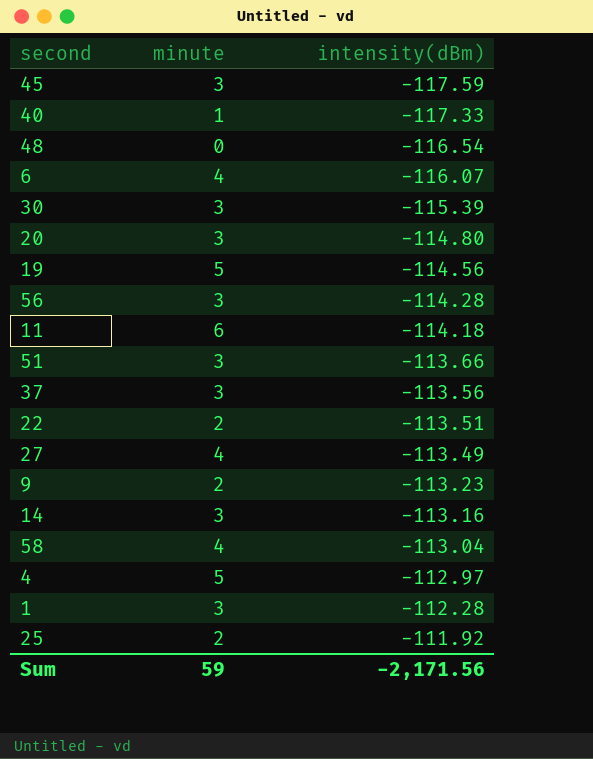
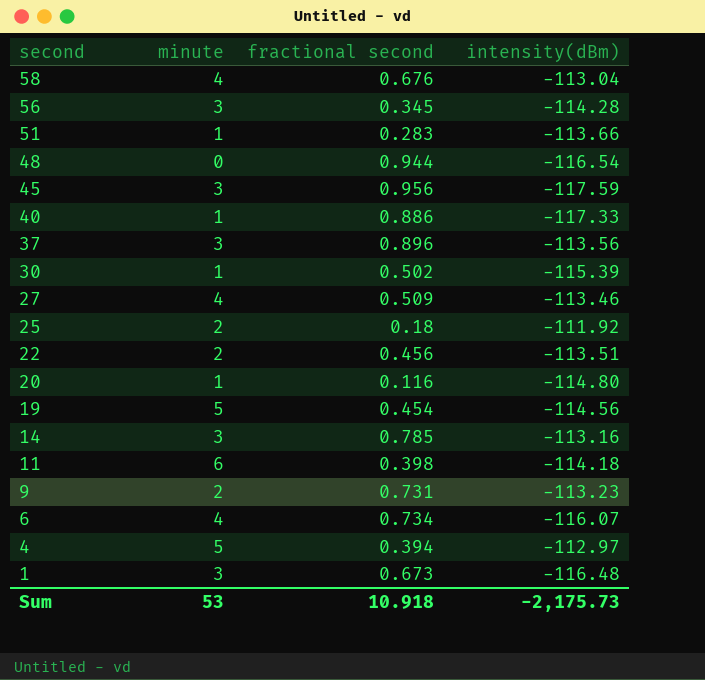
row order: intensity(dBm) ascending -> second descending
column fractional second | position: none -> 3
51 | minute: 3 -> 1
30 | minute: 3 -> 1
27 | intensity(dBm): -113.49 -> -113.46
20 | minute: 3 -> 1
1 | intensity(dBm): -112.28 -> -116.48
Sum | minute: 59 -> 53
Sum | intensity(dBm): -2,171.56 -> -2,175.73

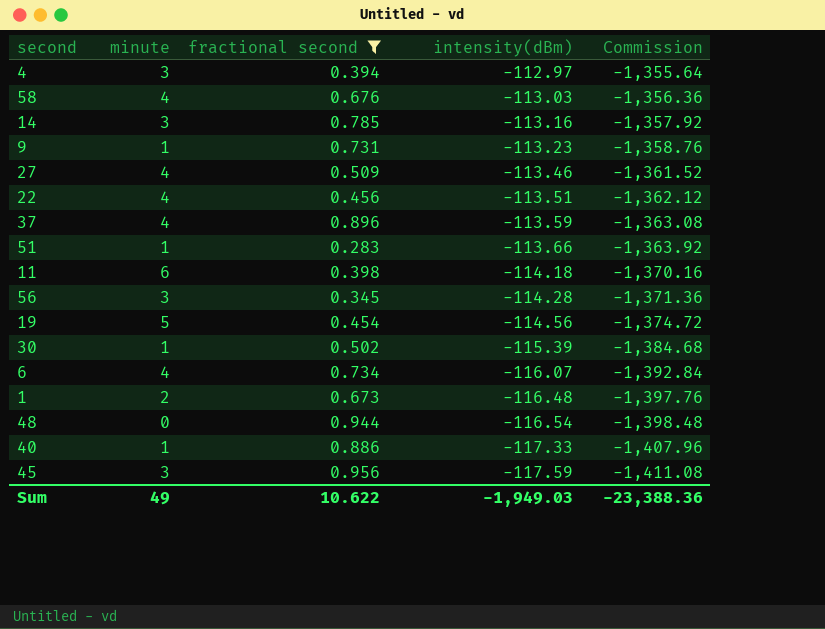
filter: none -> fractional second >= 0.283
row order: second descending -> intensity(dBm) descending
column Commission | formula: none -> [intensity(dBm)] * 12
4 | minute: 5 -> 3
58 | intensity(dBm): -113.04 -> -113.03
9 | minute: 2 -> 1
22 | minute: 2 -> 4
37 | minute: 3 -> 4
37 | intensity(dBm): -113.56 -> -113.59
1 | minute: 3 -> 2
Sum | minute: 53 -> 49
Sum | fractional second: 10.918 -> 10.622
Sum | intensity(dBm): -2,175.73 -> -1,949.03

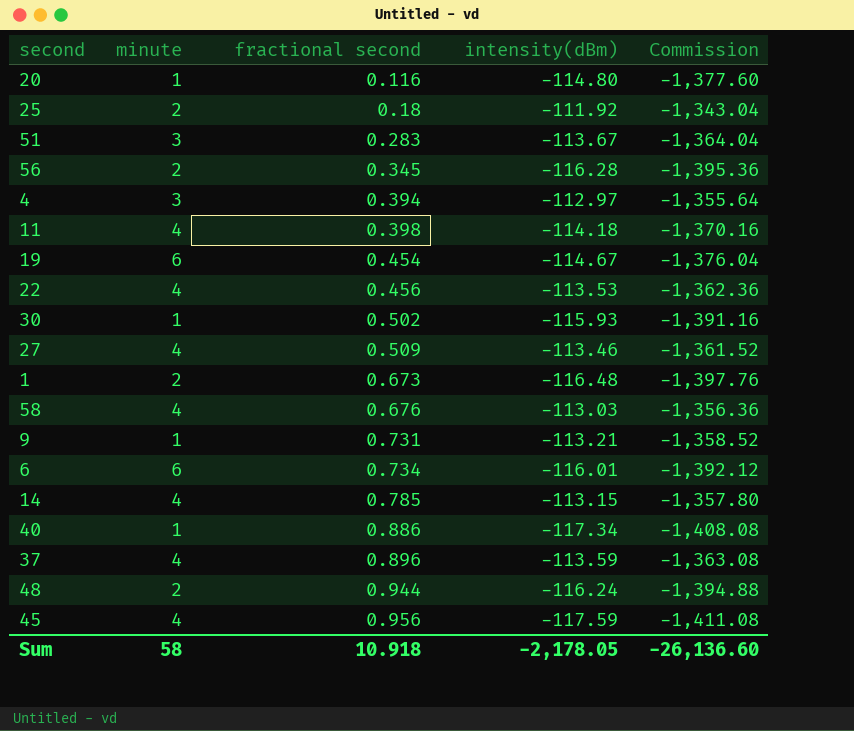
filter: fractional second >= 0.283 -> none
row order: intensity(dBm) descending -> fractional second ascending
51 | minute: 1 -> 3
51 | intensity(dBm): -113.66 -> -113.67
51 | Commission: -1,363.92 -> -1,364.04
56 | minute: 3 -> 2
56 | intensity(dBm): -114.28 -> -116.28
56 | Commission: -1,371.36 -> -1,395.36
11 | minute: 6 -> 4
19 | minute: 5 -> 6
19 | intensity(dBm): -114.56 -> -114.67
19 | Commission: -1,374.72 -> -1,376.04
22 | intensity(dBm): -113.51 -> -113.53
22 | Commission: -1,362.12 -> -1,362.36
30 | intensity(dBm): -115.39 -> -115.93
30 | Commission: -1,384.68 -> -1,391.16
9 | intensity(dBm): -113.23 -> -113.21
9 | Commission: -1,358.76 -> -1,358.52
6 | minute: 4 -> 6
6 | intensity(dBm): -116.07 -> -116.01
6 | Commission: -1,392.84 -> -1,392.12
14 | minute: 3 -> 4
14 | intensity(dBm): -113.16 -> -113.15
14 | Commission: -1,357.92 -> -1,357.80
40 | intensity(dBm): -117.33 -> -117.34
40 | Commission: -1,407.96 -> -1,408.08
48 | minute: 0 -> 2
48 | intensity(dBm): -116.54 -> -116.24
48 | Commission: -1,398.48 -> -1,394.88
45 | minute: 3 -> 4
Sum | minute: 49 -> 58
Sum | fractional second: 10.622 -> 10.918
Sum | intensity(dBm): -1,949.03 -> -2,178.05
Sum | Commission: -23,388.36 -> -26,136.60

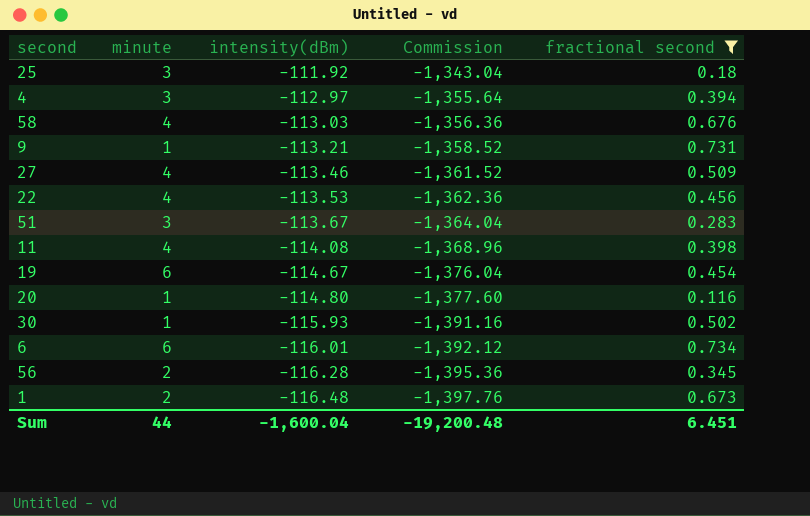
filter: none -> fractional second <= 0.734
row order: fractional second ascending -> intensity(dBm) descending
column fractional second | position: 3 -> 5
25 | minute: 2 -> 3
11 | intensity(dBm): -114.18 -> -114.08
11 | Commission: -1,370.16 -> -1,368.96
Sum | minute: 58 -> 44
Sum | intensity(dBm): -2,178.05 -> -1,600.04
Sum | Commission: -26,136.60 -> -19,200.48
Sum | fractional second: 10.918 -> 6.451

